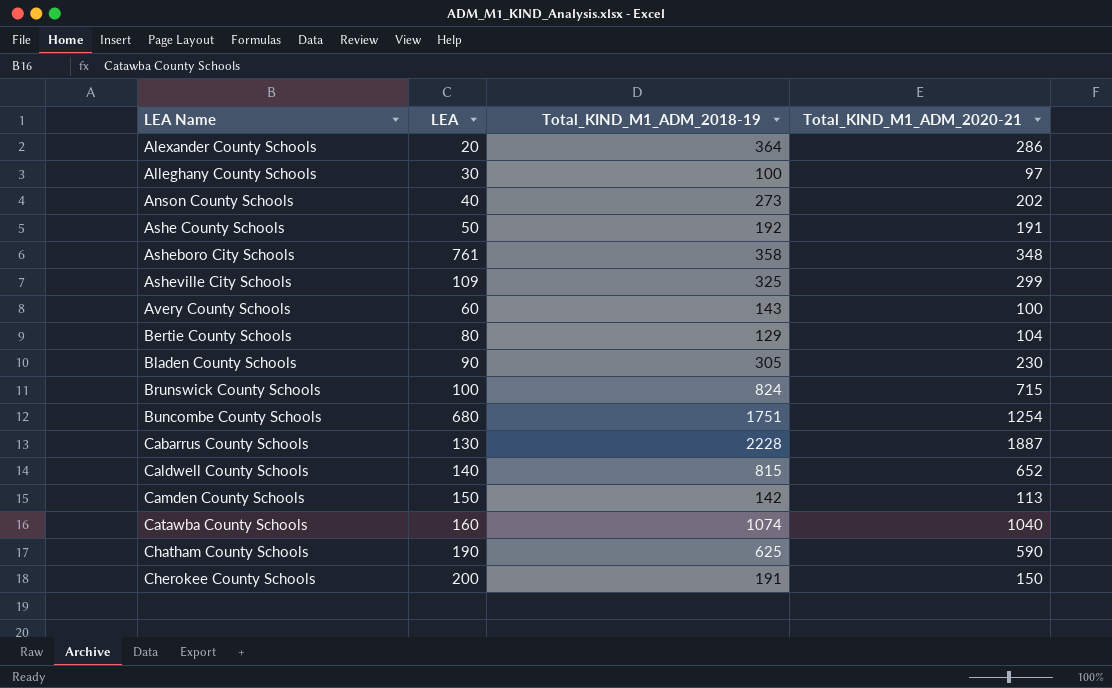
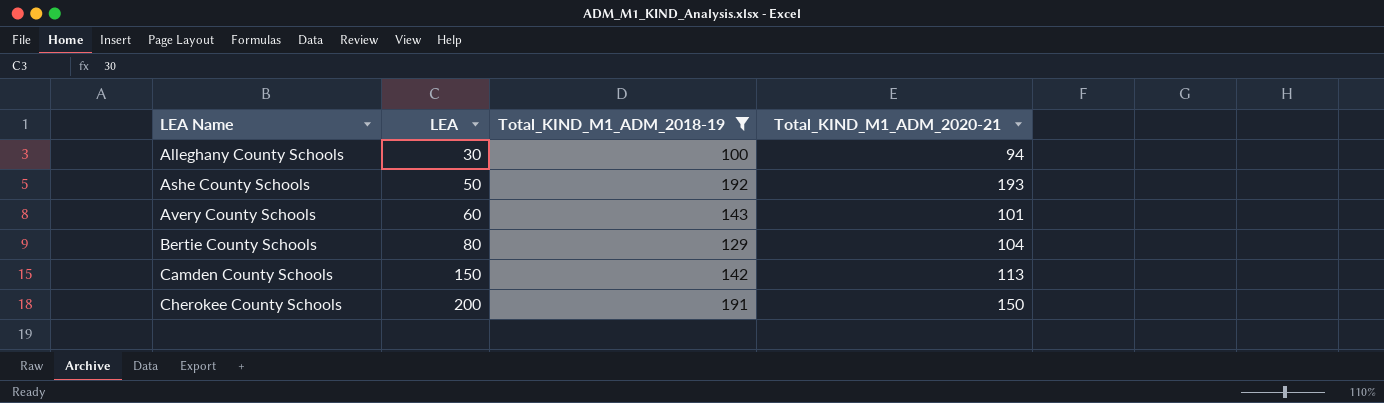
filter: none -> Total_KIND_M1_ADM_2018-19 <= 192
Alleghany County Schools | Total_KIND_M1_ADM_2020-21: 97 -> 94
Ashe County Schools | Total_KIND_M1_ADM_2020-21: 191 -> 193
Avery County Schools | Total_KIND_M1_ADM_2020-21: 100 -> 101

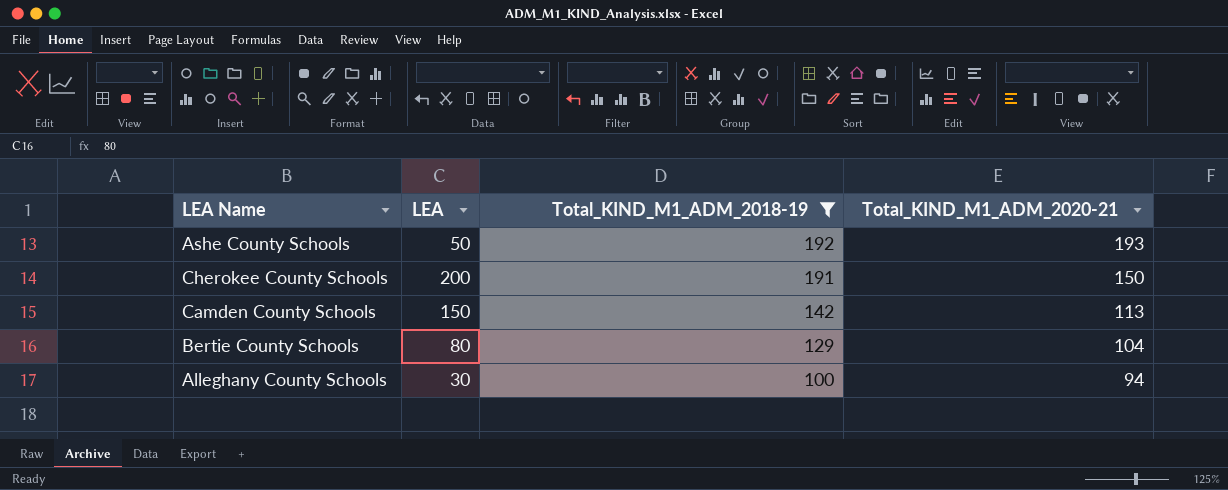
row order: LEA Name ascending -> Total_KIND_M1_ADM_2018-19 descending
row Avery County Schools: 60 | 143 | 101 -> none

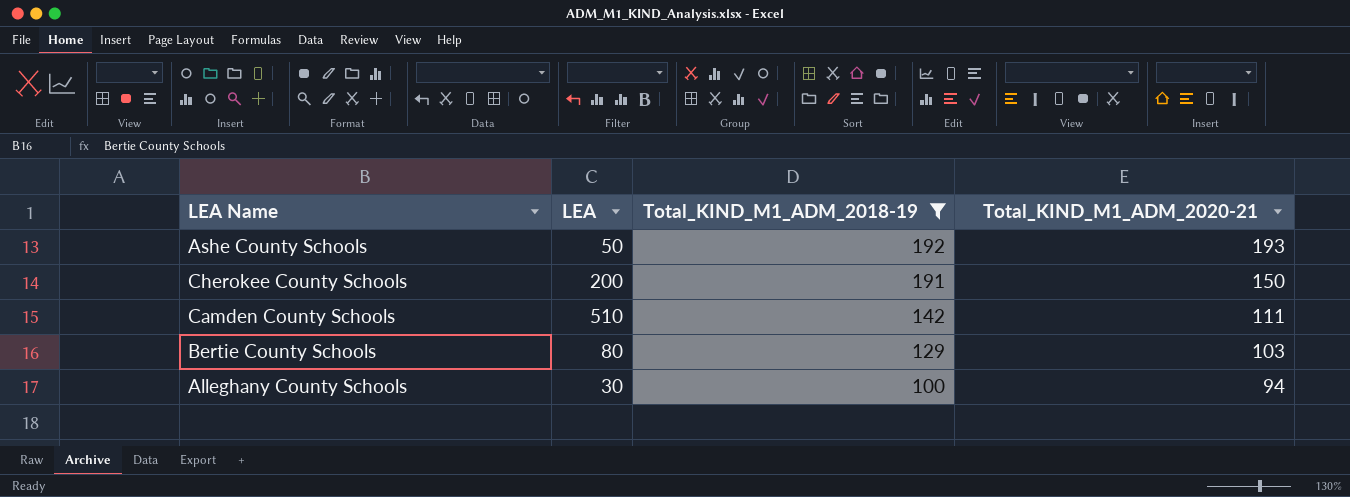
Camden County Schools | LEA: 150 -> 510
Camden County Schools | Total_KIND_M1_ADM_2020-21: 113 -> 111
Bertie County Schools | Total_KIND_M1_ADM_2020-21: 104 -> 103

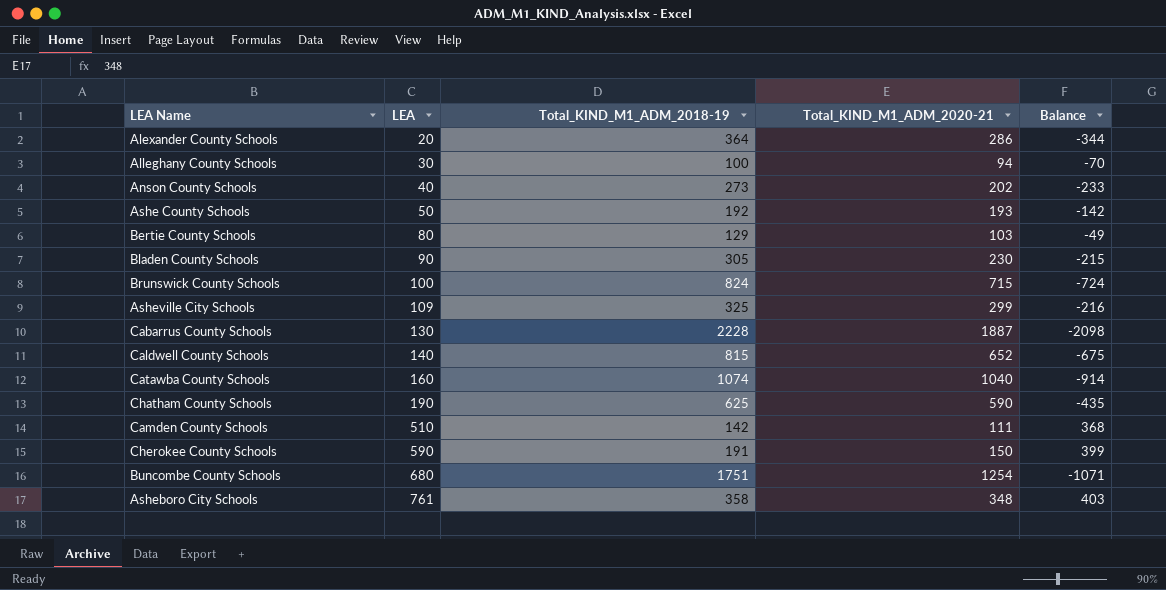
filter: Total_KIND_M1_ADM_2018-19 <= 192 -> none
row order: Total_KIND_M1_ADM_2018-19 descending -> LEA ascending
column Balance | formula: none -> [LEA] - [Total_KIND_M1_ADM_2018-19]
Cherokee County Schools | LEA: 200 -> 590

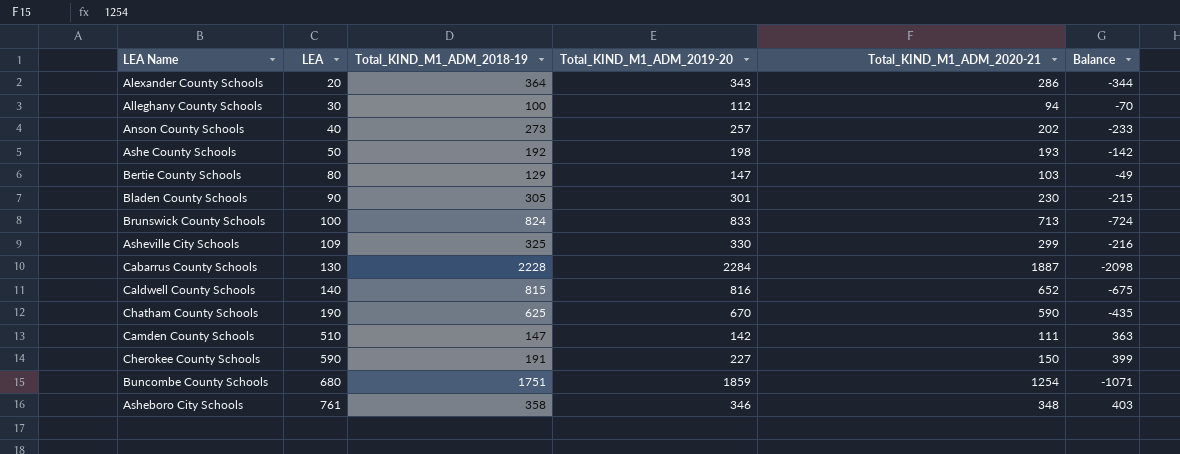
column Total_KIND_M1_ADM_2019-20 | position: none -> 4
row Catawba County Schools: 160 | 1074 | 1040 | -914 -> none
Brunswick County Schools | Total_KIND_M1_ADM_2020-21: 715 -> 713
Camden County Schools | Total_KIND_M1_ADM_2018-19: 142 -> 147
Camden County Schools | Balance: 368 -> 363

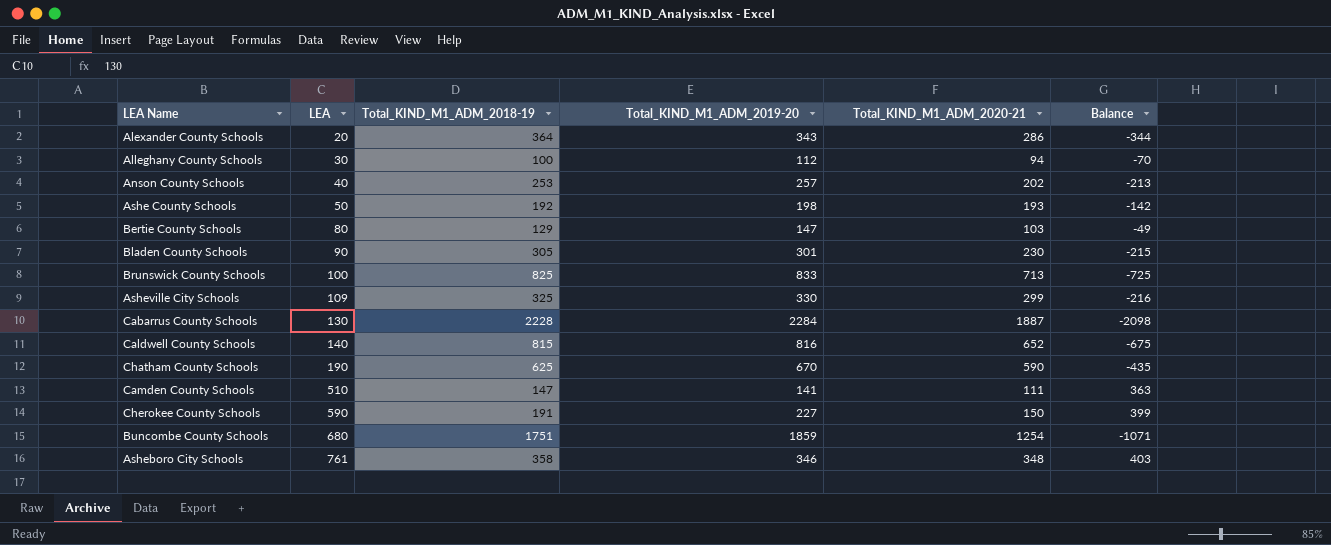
Anson County Schools | Total_KIND_M1_ADM_2018-19: 273 -> 253
Anson County Schools | Balance: -233 -> -213
Brunswick County Schools | Total_KIND_M1_ADM_2018-19: 824 -> 825
Brunswick County Schools | Balance: -724 -> -725
Camden County Schools | Total_KIND_M1_ADM_2019-20: 142 -> 141

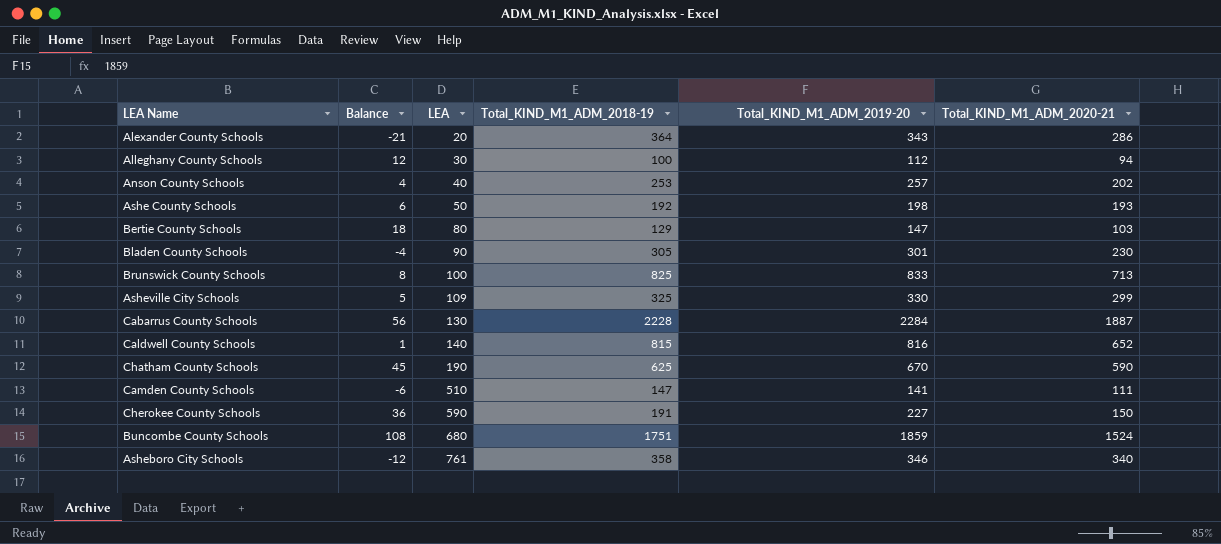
column Balance | formula: [LEA] - [Total_KIND_M1_ADM_2018-19] -> [Total_KIND_M1_ADM_2019-20] - [Total_KIND_M1_ADM_2018-19]
column Balance | position: 6 -> 2
Buncombe County Schools | Total_KIND_M1_ADM_2020-21: 1254 -> 1524
Asheboro City Schools | Total_KIND_M1_ADM_2020-21: 348 -> 340

